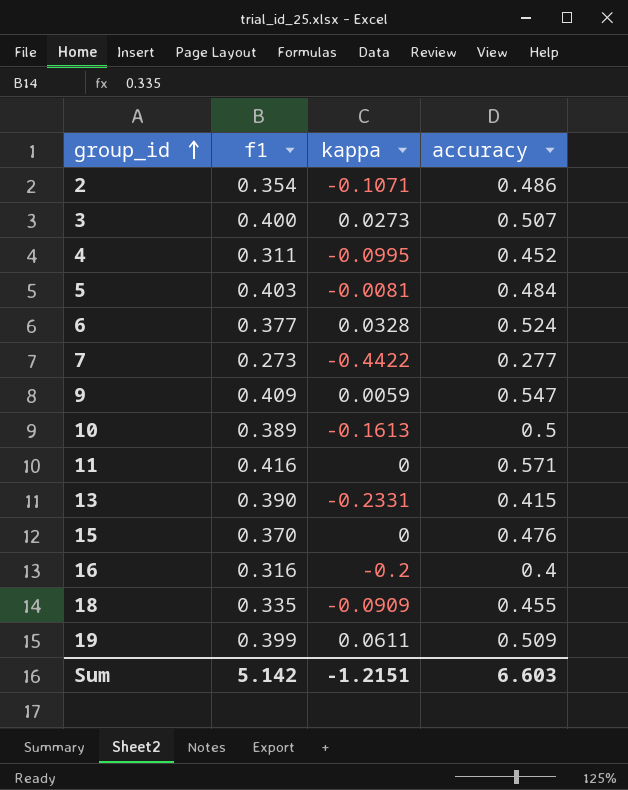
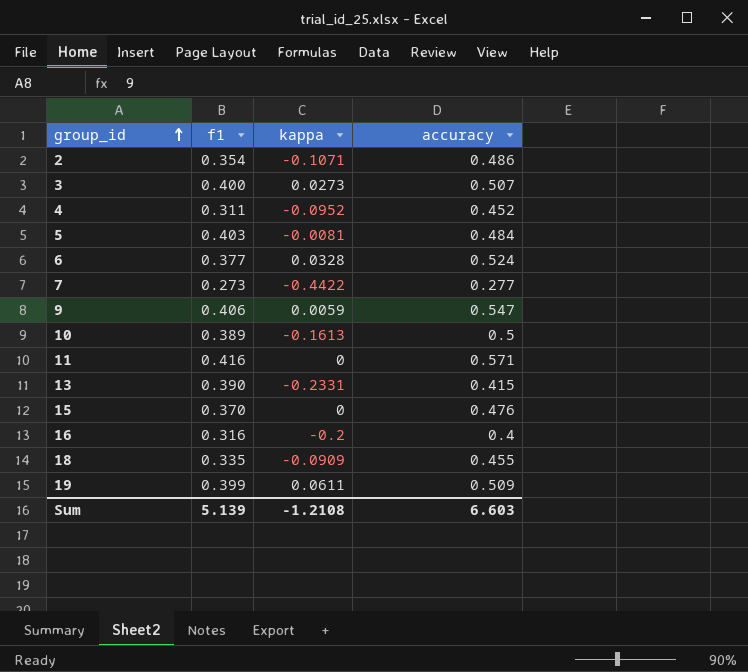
4 | kappa: -0.0995 -> -0.0952
9 | f1: 0.409 -> 0.406
Sum | f1: 5.142 -> 5.139
Sum | kappa: -1.2151 -> -1.2108

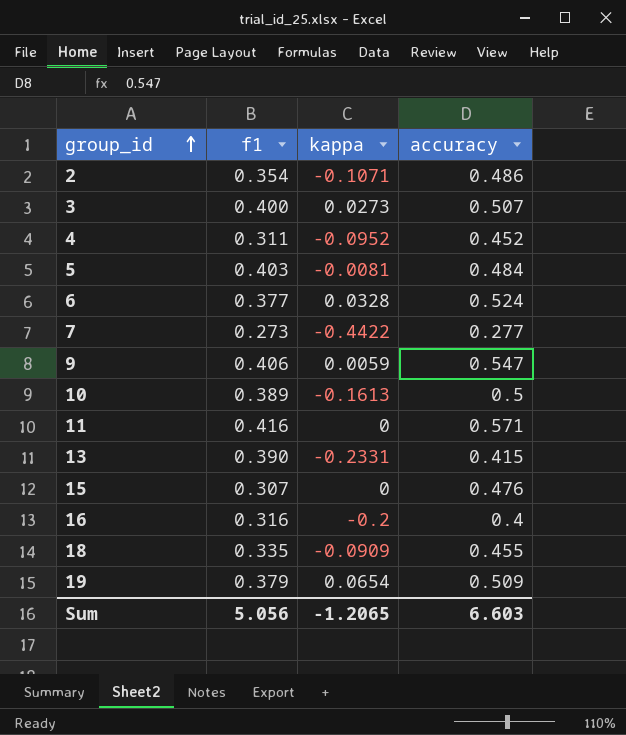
15 | f1: 0.370 -> 0.307
19 | f1: 0.399 -> 0.379
19 | kappa: 0.0611 -> 0.0654
Sum | f1: 5.139 -> 5.056
Sum | kappa: -1.2108 -> -1.2065

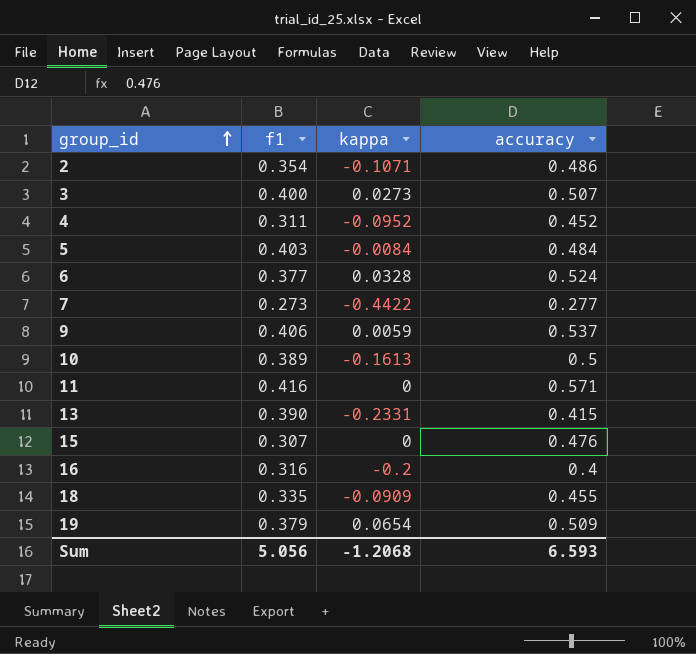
5 | kappa: -0.0081 -> -0.0084
9 | accuracy: 0.547 -> 0.537
Sum | kappa: -1.2065 -> -1.2068
Sum | accuracy: 6.603 -> 6.593

